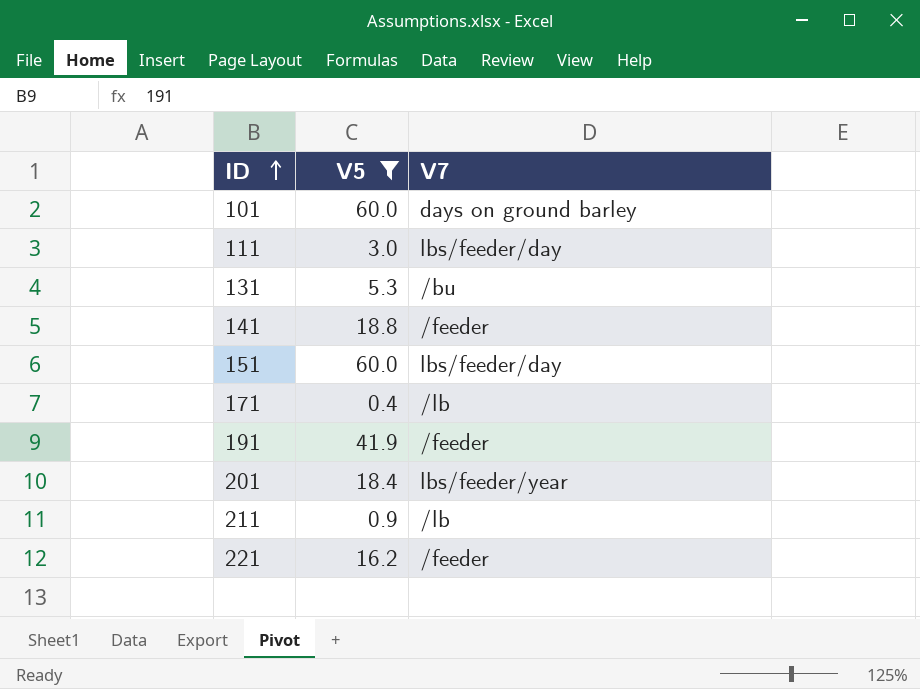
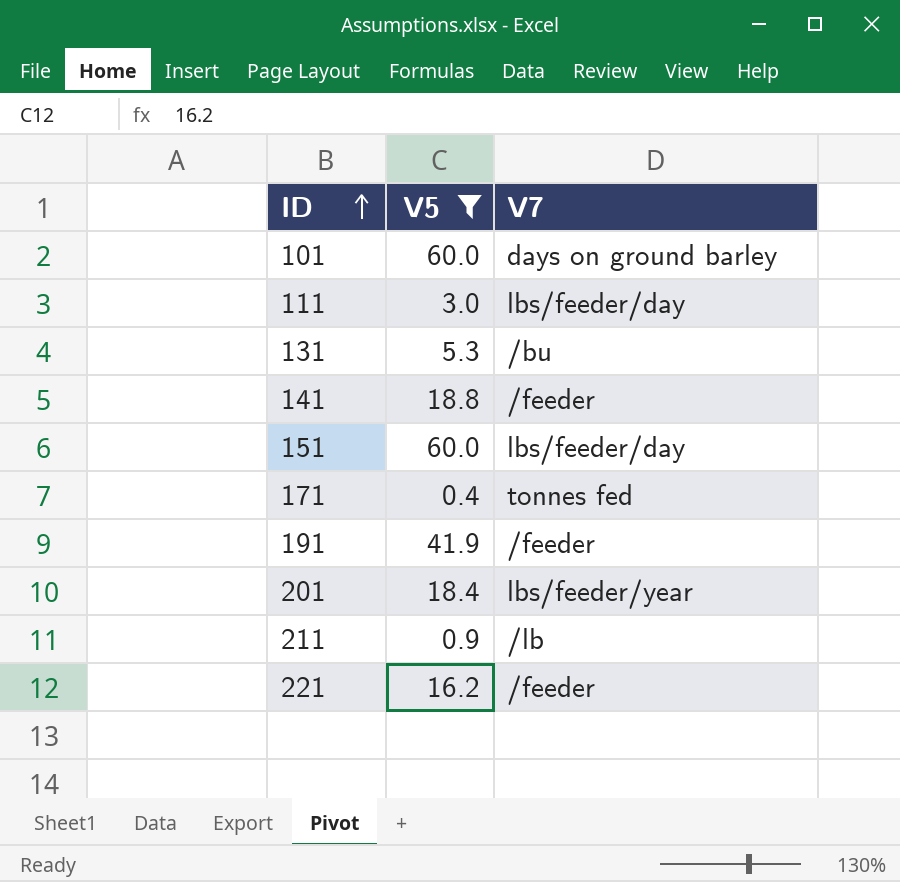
171 | V7: /lb -> tonnes fed

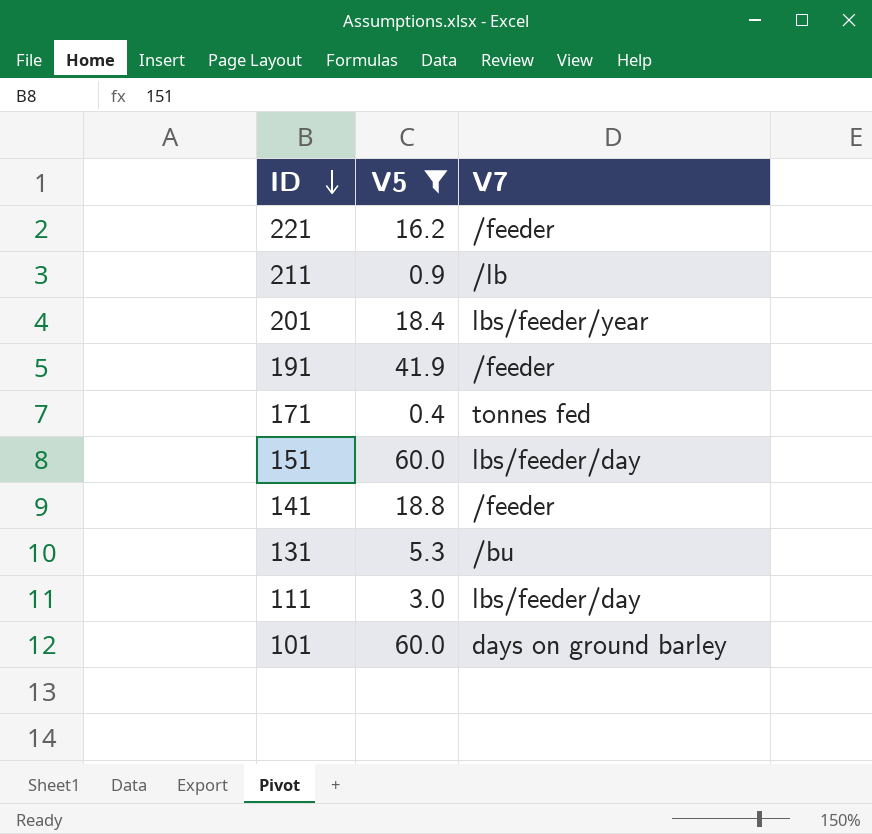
row order: ID ascending -> ID descending

